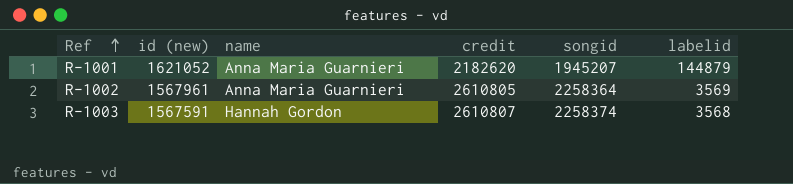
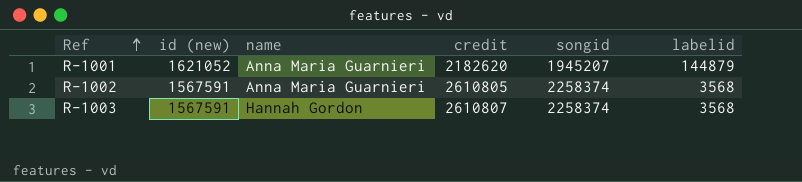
R-1002 | id (new): 1567961 -> 1567591
R-1002 | songid: 2258364 -> 2258374
R-1002 | labelid: 3569 -> 3568

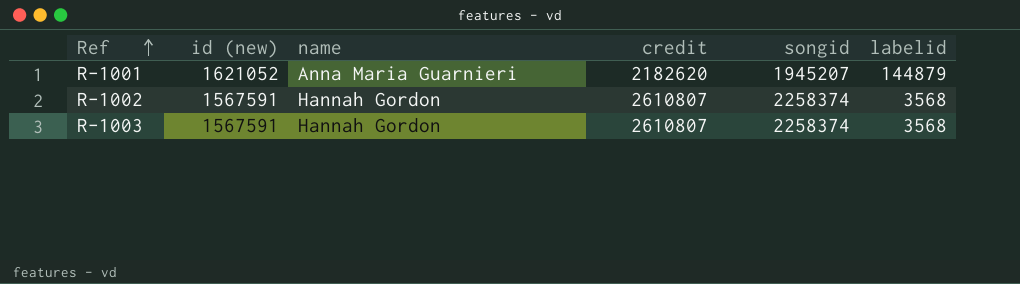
R-1002 | name: Anna Maria Guarnieri -> Hannah Gordon
R-1002 | credit: 2610805 -> 2610807

